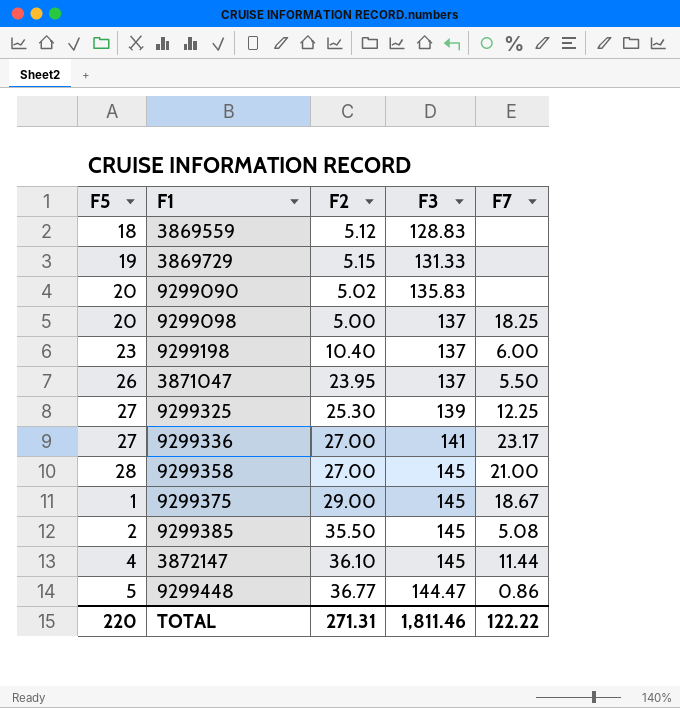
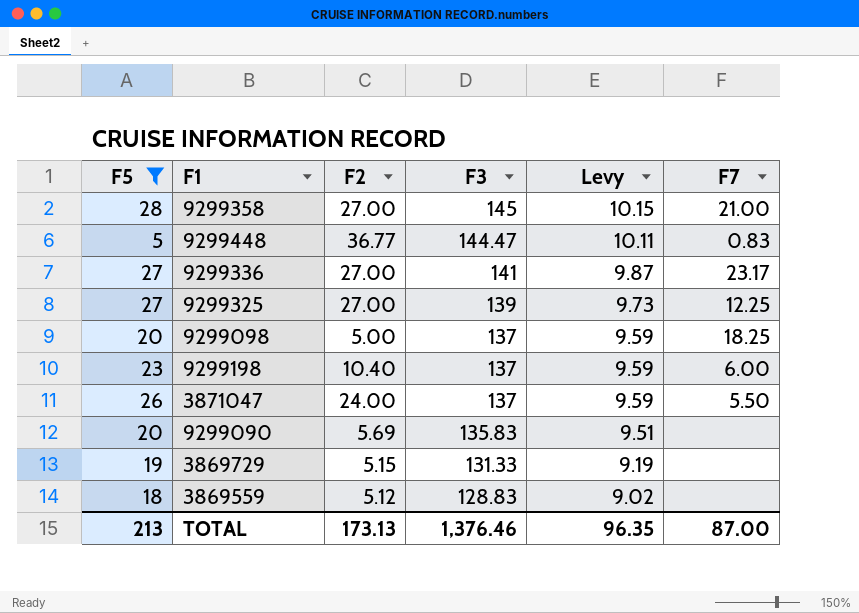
filter: none -> F5 >= 5
row order: none -> F3 descending
column Levy | formula: none -> [F3] * 0.07
9299448 | F7: 0.86 -> 0.83
9299325 | F2: 25.30 -> 27.00
3871047 | F2: 23.95 -> 24.00
9299090 | F2: 5.02 -> 5.69
TOTAL | F5: 220 -> 213
TOTAL | F2: 271.31 -> 173.13
TOTAL | F3: 1,811.46 -> 1,376.46
TOTAL | F7: 122.22 -> 87.00

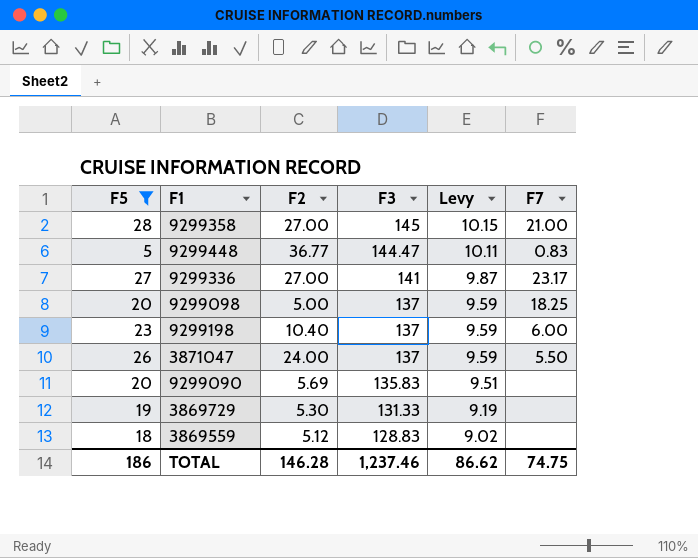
row 9299325: 27 | 27.00 | 139 | 9.73 | 12.25 -> none
3869729 | F2: 5.15 -> 5.30
TOTAL | F5: 213 -> 186
TOTAL | F2: 173.13 -> 146.28
TOTAL | F3: 1,376.46 -> 1,237.46
TOTAL | Levy: 96.35 -> 86.62
TOTAL | F7: 87.00 -> 74.75

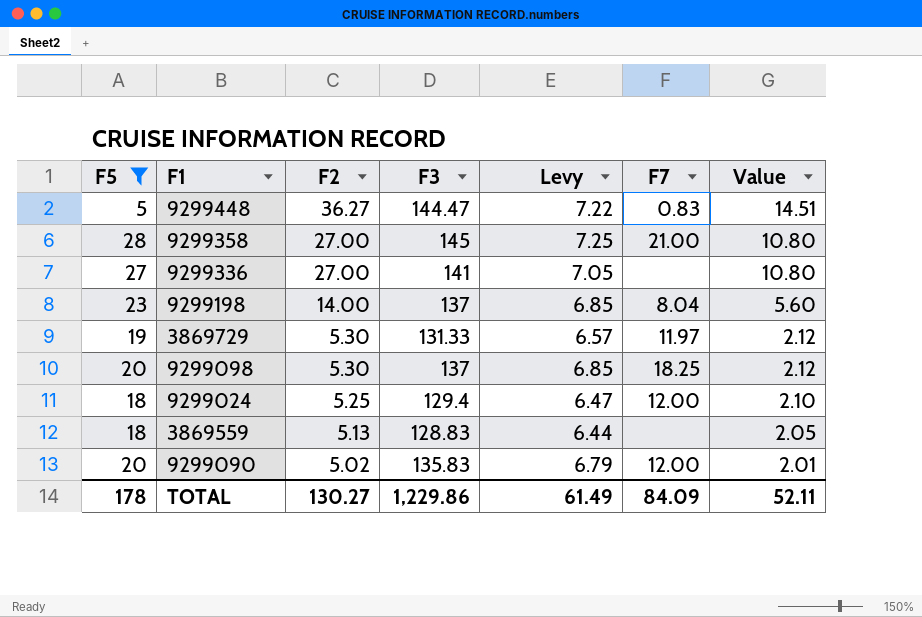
row order: F3 descending -> F2 descending
column Levy | formula: [F3] * 0.07 -> [F3] * 0.05
column Value | formula: none -> [F2] * 0.4
row 3871047: 26 | 24.00 | 137 | 9.59 | 5.50 -> none
9299448 | F2: 36.77 -> 36.27
9299336 | F7: 23.17 -> none
9299198 | F2: 10.40 -> 14.00
9299198 | F7: 6.00 -> 8.04
3869729 | F7: none -> 11.97
9299098 | F2: 5.00 -> 5.30
row 9299024: none -> 18 | 5.25 | 129.4 | 6.47 | 12.00 | 2.10
3869559 | F2: 5.12 -> 5.13
9299090 | F2: 5.69 -> 5.02
9299090 | F7: none -> 12.00
TOTAL | F5: 186 -> 178
TOTAL | F2: 146.28 -> 130.27
TOTAL | F3: 1,237.46 -> 1,229.86
TOTAL | Levy: 86.62 -> 61.49
TOTAL | F7: 74.75 -> 84.09

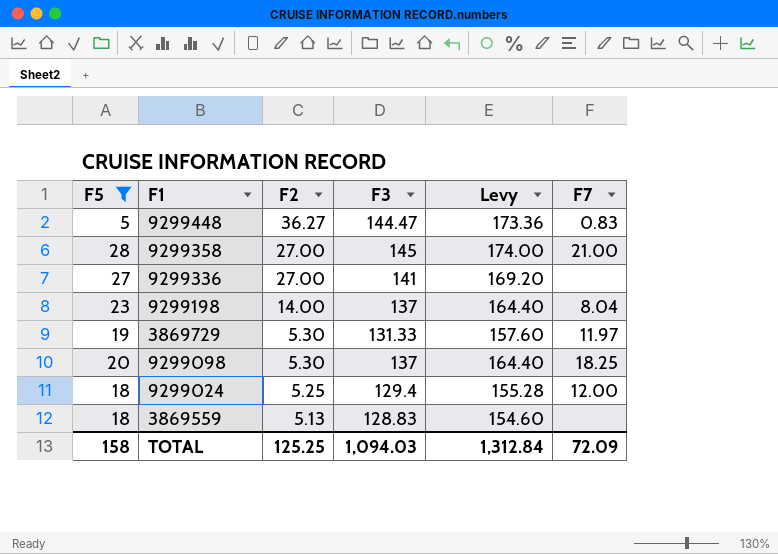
column Value | formula: [F2] * 0.4 -> none
column Levy | formula: [F3] * 0.05 -> [F3] * 1.2
row 9299090: 20 | 5.02 | 135.83 | 6.79 | 12.00 | 2.01 -> none
TOTAL | F5: 178 -> 158
TOTAL | F2: 130.27 -> 125.25
TOTAL | F3: 1,229.86 -> 1,094.03
TOTAL | Levy: 61.49 -> 1,312.84
TOTAL | F7: 84.09 -> 72.09

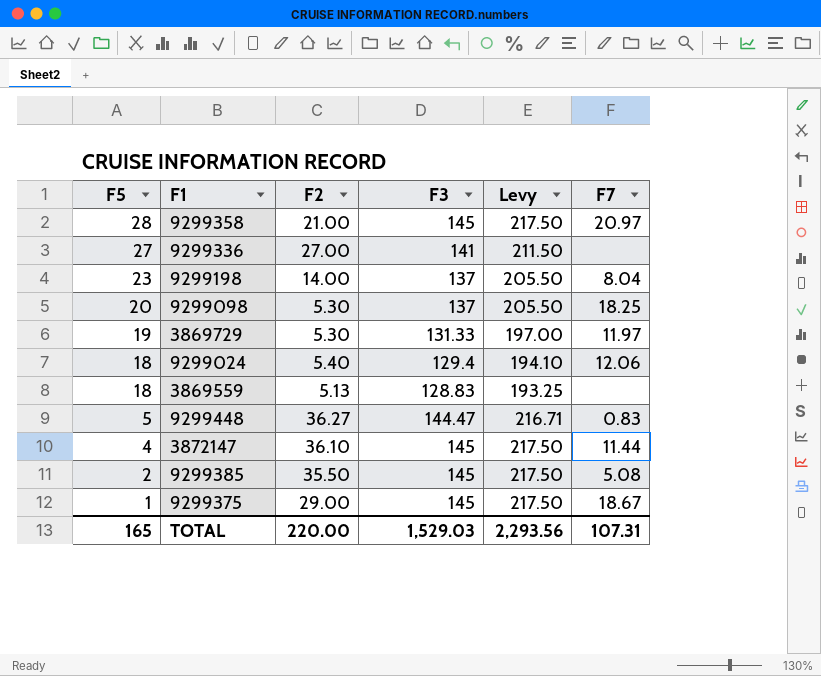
filter: F5 >= 5 -> none
row order: F2 descending -> F5 descending
column Levy | formula: [F3] * 1.2 -> [F3] * 1.5
9299358 | F2: 27.00 -> 21.00
9299358 | F7: 21.00 -> 20.97
9299024 | F2: 5.25 -> 5.40
9299024 | F7: 12.00 -> 12.06
TOTAL | F5: 158 -> 165
TOTAL | F2: 125.25 -> 220.00
TOTAL | F3: 1,094.03 -> 1,529.03
TOTAL | Levy: 1,312.84 -> 2,293.56
TOTAL | F7: 72.09 -> 107.31

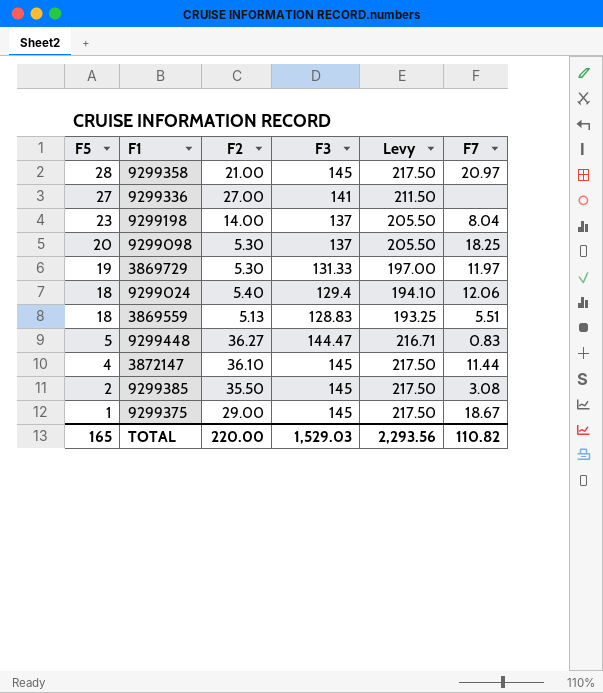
3869559 | F7: none -> 5.51
9299385 | F7: 5.08 -> 3.08
TOTAL | F7: 107.31 -> 110.82

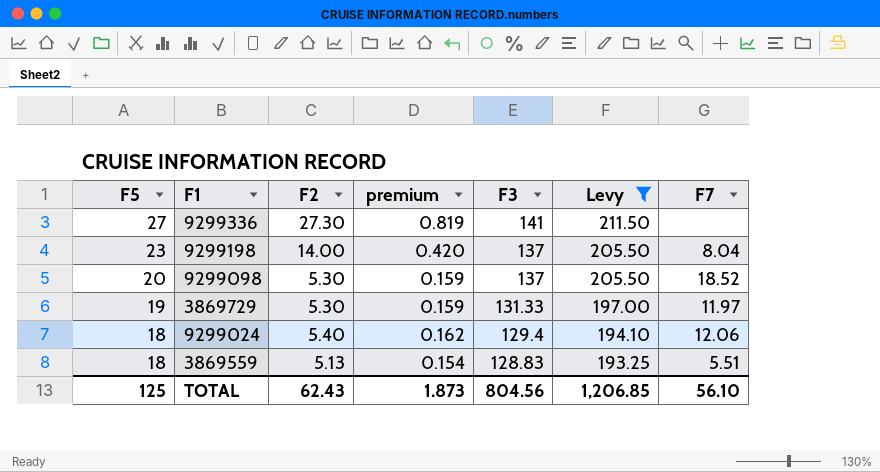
filter: none -> Levy <= 211.50
column premium | formula: none -> [F2] * 0.03
9299336 | F2: 27.00 -> 27.30
9299098 | F7: 18.25 -> 18.52
TOTAL | F5: 165 -> 125
TOTAL | F2: 220.00 -> 62.43
TOTAL | F3: 1,529.03 -> 804.56
TOTAL | Levy: 2,293.56 -> 1,206.85
TOTAL | F7: 110.82 -> 56.10

